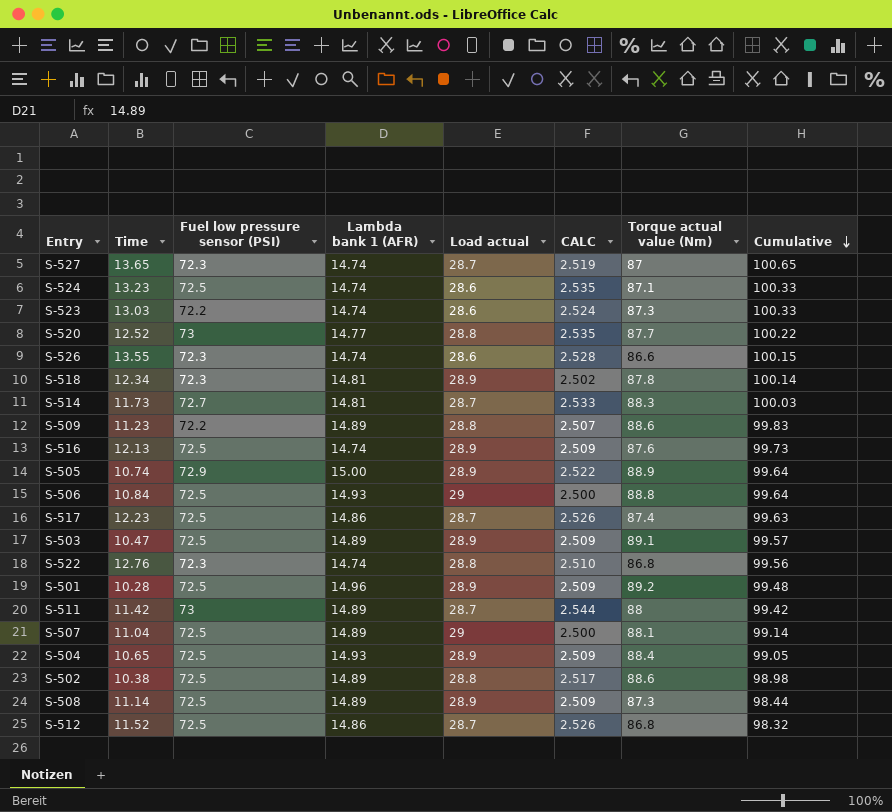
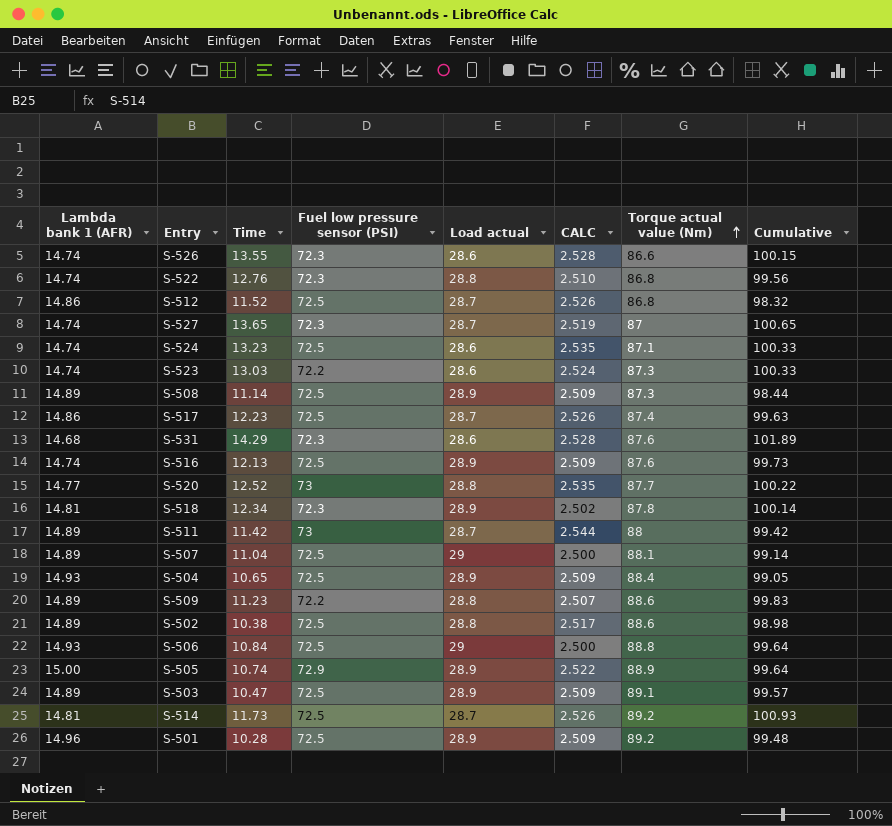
row order: Cumulative descending -> Torque actual value (Nm) ascending
column Lambda bank 1 (AFR) | position: 4 -> 1
row S-531: none -> 14.68 | 14.29 | 72.3 | 28.6 | 2.528 | 87.6 | 101.89
S-514 | Fuel low pressure sensor (PSI): 72.7 -> 72.5
S-514 | CALC: 2.533 -> 2.526
S-514 | Torque actual value (Nm): 88.3 -> 89.2
S-514 | Cumulative: 100.03 -> 100.93

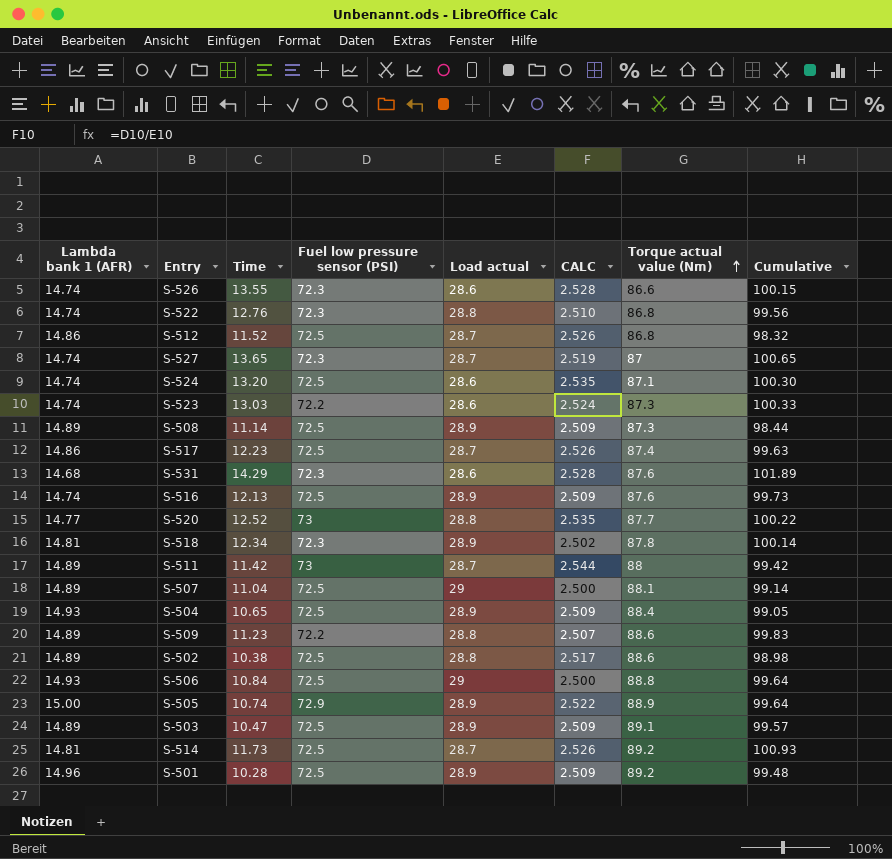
S-524 | Time: 13.23 -> 13.20
S-524 | Cumulative: 100.33 -> 100.30

